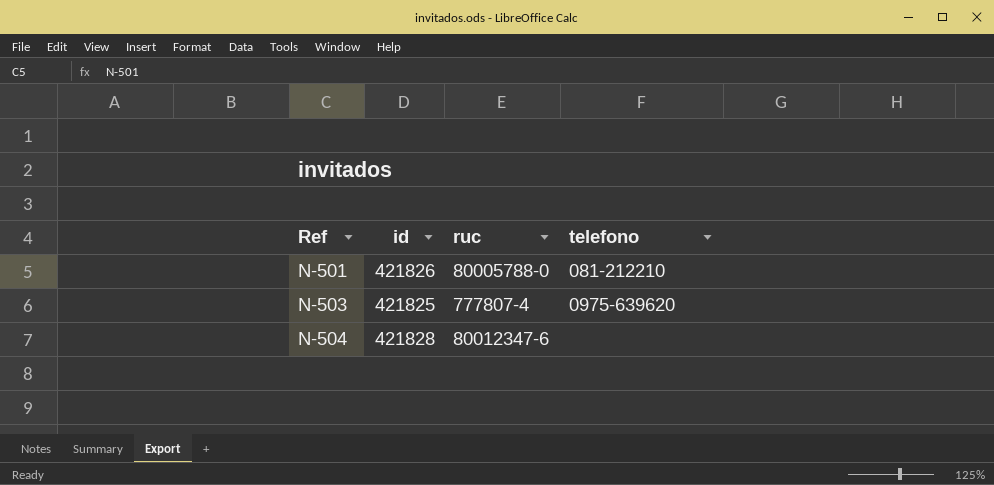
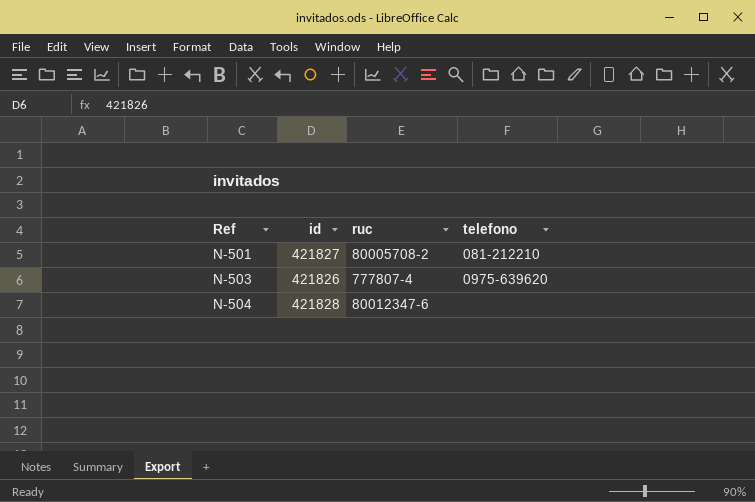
N-501 | id: 421826 -> 421827
N-501 | ruc: 80005788-0 -> 80005708-2
N-503 | id: 421825 -> 421826

